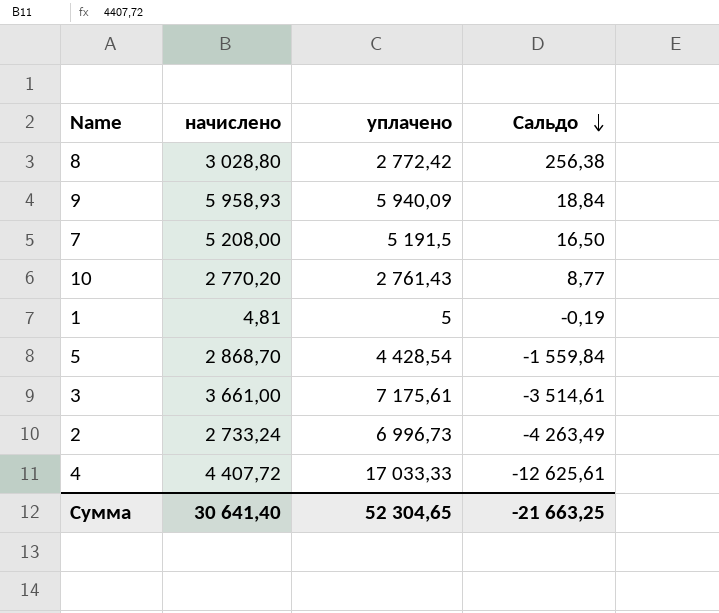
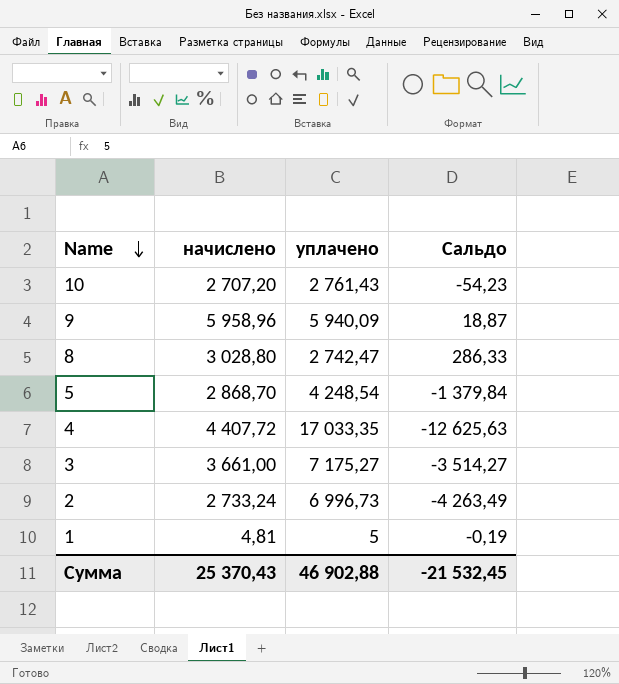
row order: Сальдо descending -> Name descending
row 7: 5 208,00 | 5 191,5 | 16,50 -> none
10 | начислено: 2 770,20 -> 2 707,20
10 | Сальдо: 8,77 -> -54,23
9 | начислено: 5 958,93 -> 5 958,96
9 | Сальдо: 18,84 -> 18,87
8 | уплачено: 2 772,42 -> 2 742,47
8 | Сальдо: 256,38 -> 286,33
5 | уплачено: 4 428,54 -> 4 248,54
5 | Сальдо: -1 559,84 -> -1 379,84
4 | уплачено: 17 033,33 -> 17 033,35
4 | Сальдо: -12 625,61 -> -12 625,63
3 | уплачено: 7 175,61 -> 7 175,27
3 | Сальдо: -3 514,61 -> -3 514,27
Сумма | начислено: 30 641,40 -> 25 370,43
Сумма | уплачено: 52 304,65 -> 46 902,88
Сумма | Сальдо: -21 663,25 -> -21 532,45

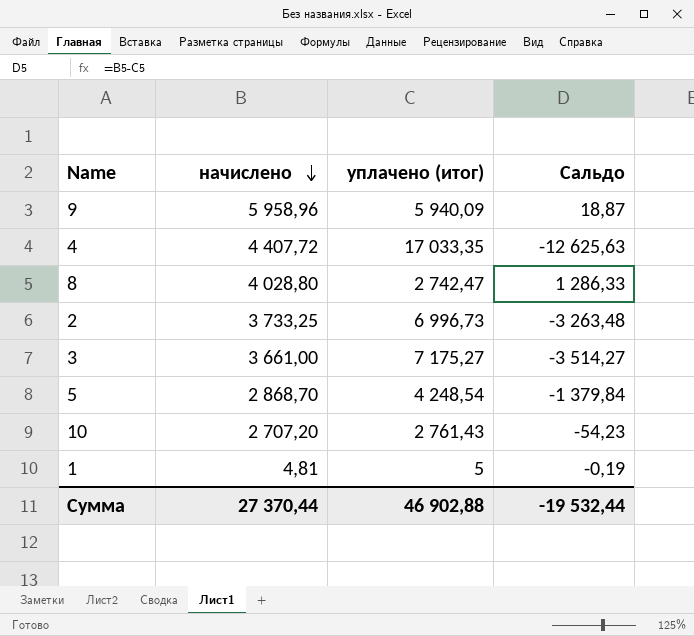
row order: Name descending -> начислено descending
column name: уплачено -> уплачено (итог)
8 | начислено: 3 028,80 -> 4 028,80
8 | Сальдо: 286,33 -> 1 286,33
2 | начислено: 2 733,24 -> 3 733,25
2 | Сальдо: -4 263,49 -> -3 263,48
Сумма | начислено: 25 370,43 -> 27 370,44
Сумма | Сальдо: -21 532,45 -> -19 532,44

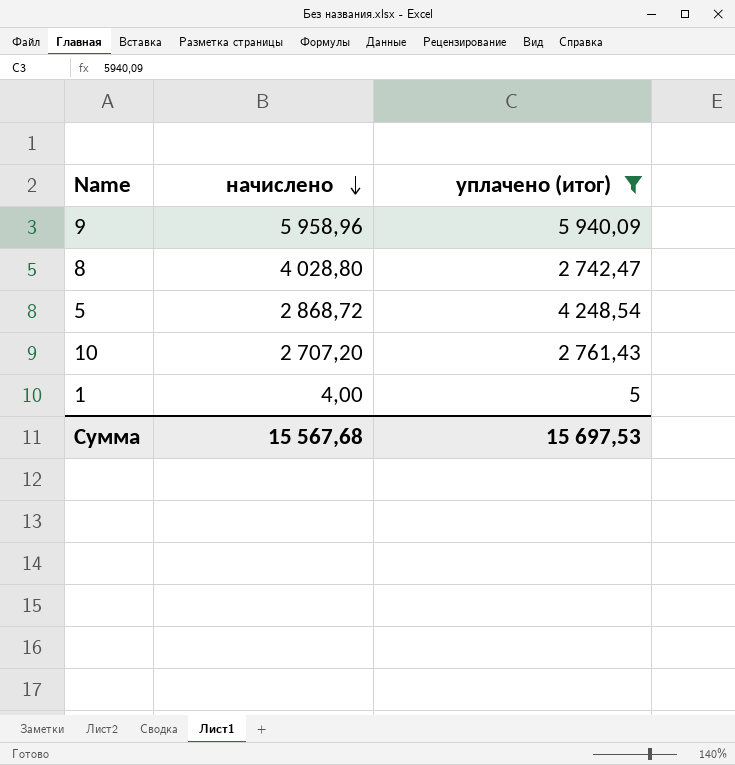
filter: none -> уплачено (итог) <= 5 940,09
column Сальдо | formula: [начислено] - [уплачено (итог)] -> none
5 | начислено: 2 868,70 -> 2 868,72
1 | начислено: 4,81 -> 4,00
Сумма | начислено: 27 370,44 -> 15 567,68
Сумма | уплачено (итог): 46 902,88 -> 15 697,53

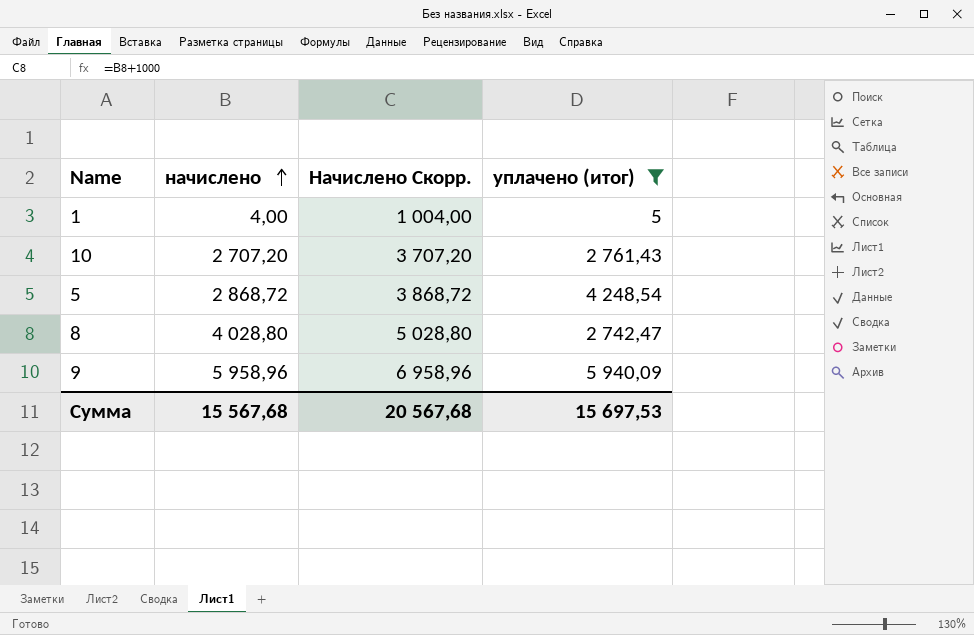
row order: начислено descending -> начислено ascending
column Начислено Скорр. | formula: none -> [начислено] + 1000

